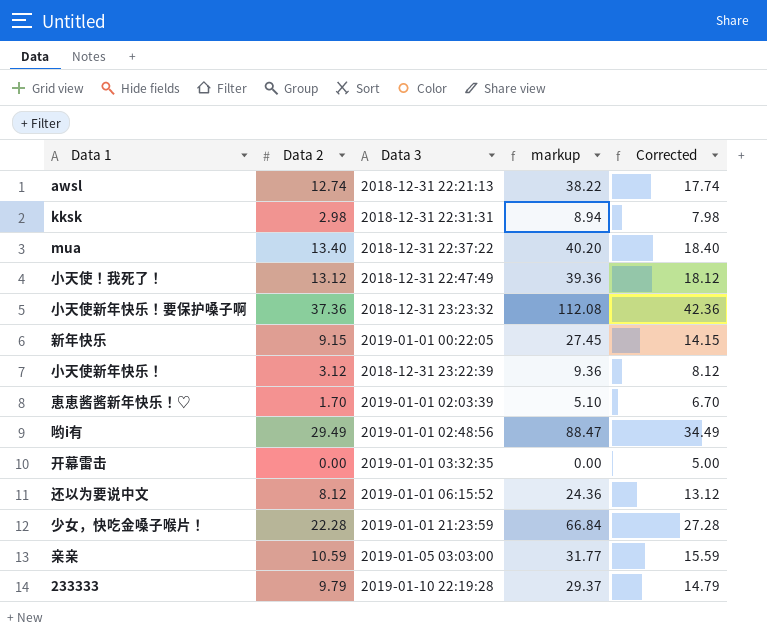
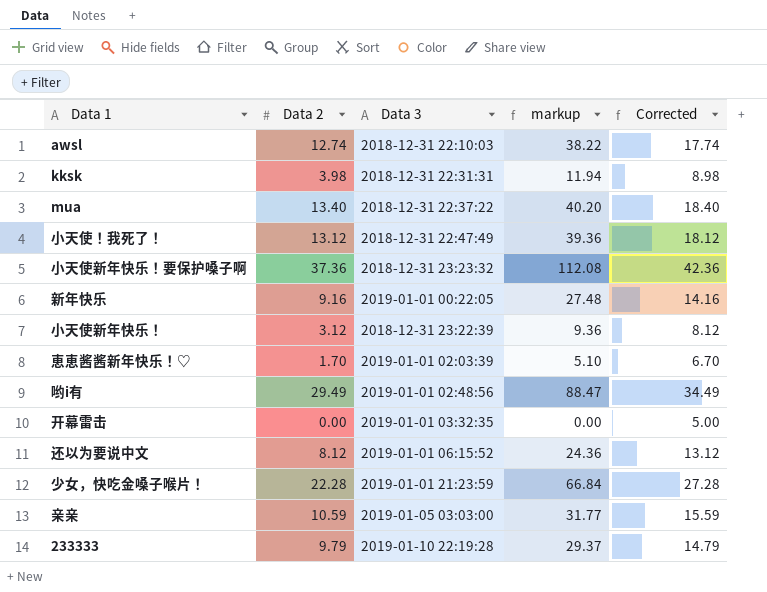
awsl | Data 3: 2018-12-31 22:21:13 -> 2018-12-31 22:10:03
kksk | Data 2: 2.98 -> 3.98
kksk | markup: 8.94 -> 11.94
kksk | Corrected: 7.98 -> 8.98
新年快乐 | Data 2: 9.15 -> 9.16
新年快乐 | markup: 27.45 -> 27.48
新年快乐 | Corrected: 14.15 -> 14.16

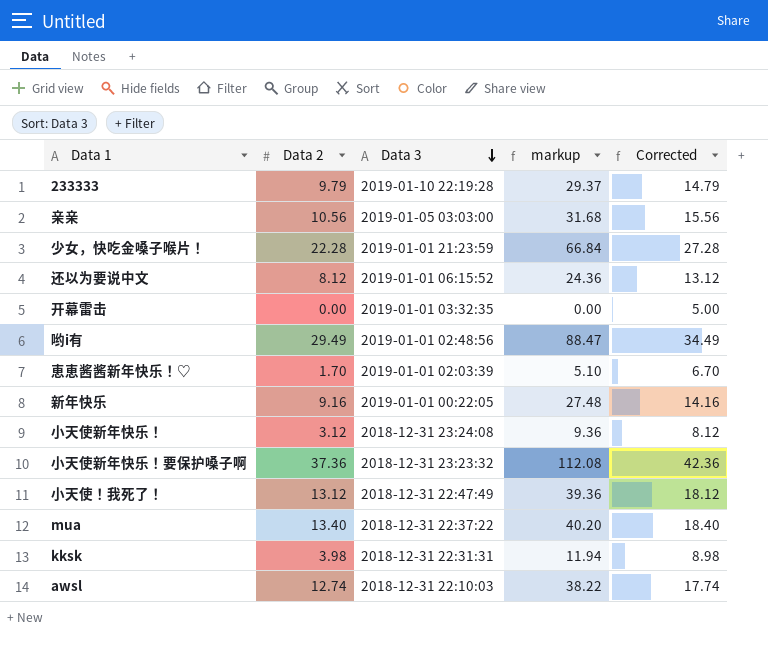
row order: none -> Data 3 descending
亲亲 | Data 2: 10.59 -> 10.56
亲亲 | markup: 31.77 -> 31.68
亲亲 | Corrected: 15.59 -> 15.56
小天使新年快乐！ | Data 3: 2018-12-31 23:22:39 -> 2018-12-31 23:24:08

